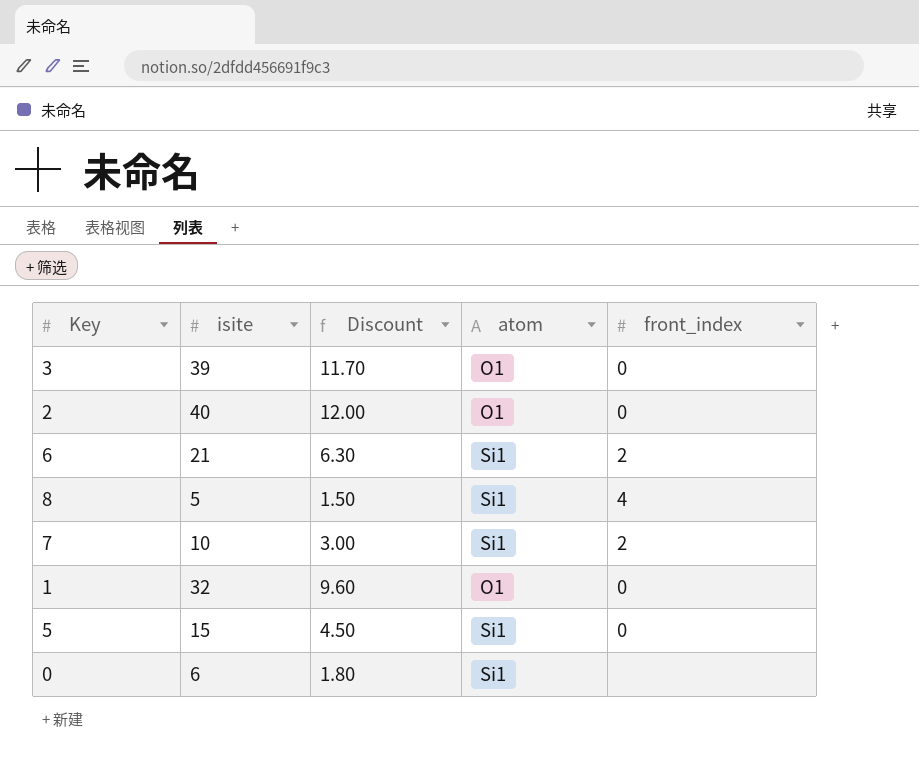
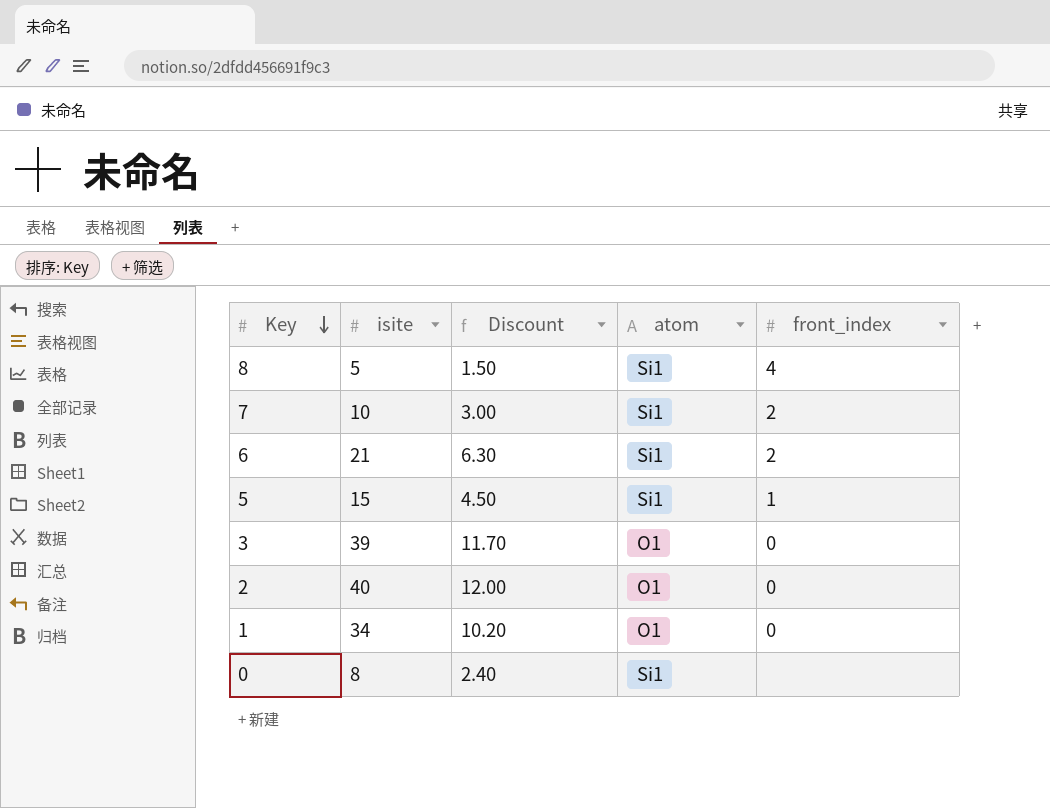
row order: none -> Key descending
5 | front_index: 0 -> 1
1 | isite: 32 -> 34
1 | Discount: 9.60 -> 10.20
0 | isite: 6 -> 8
0 | Discount: 1.80 -> 2.40

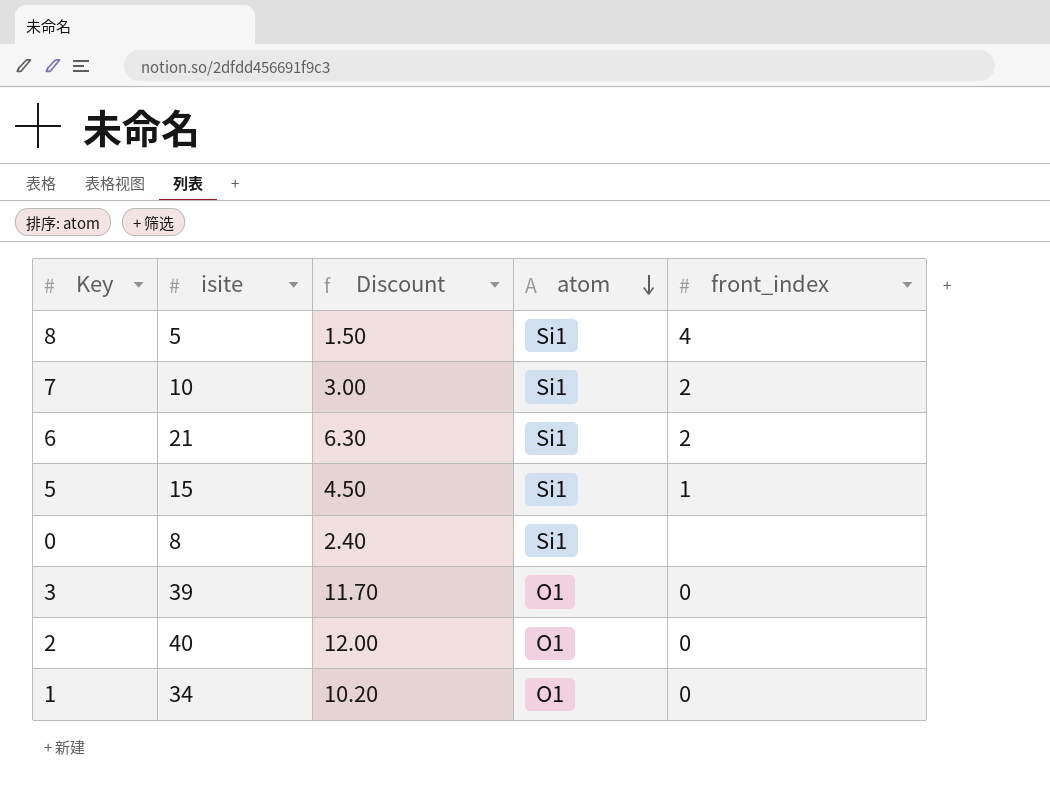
row order: Key descending -> atom descending

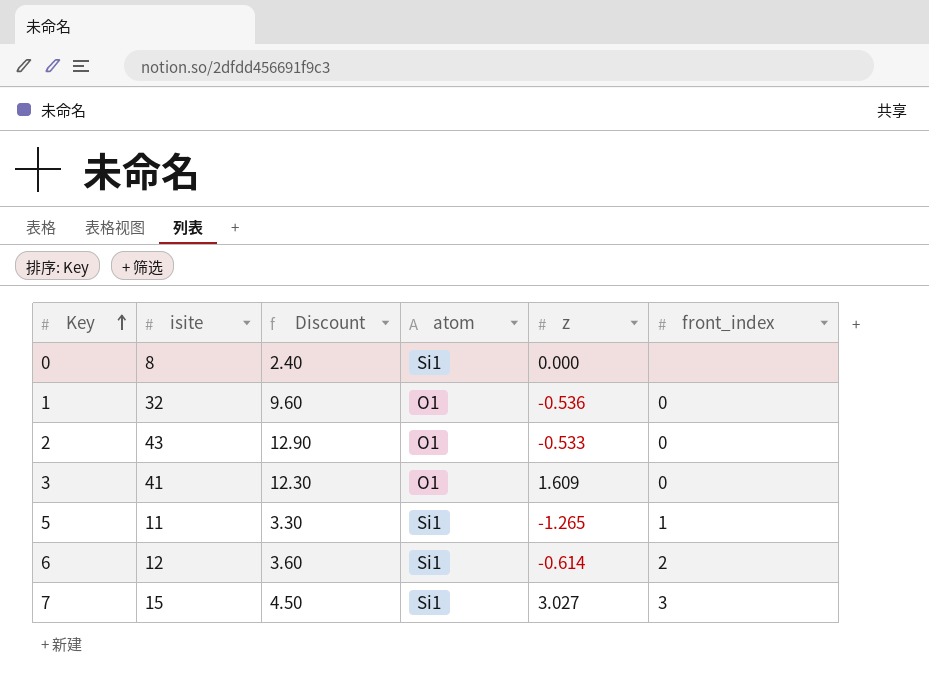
row order: atom descending -> Key ascending
column z | position: none -> 5
row 8: 5 | 1.50 | Si1 | 4 -> none
1 | isite: 34 -> 32
1 | Discount: 10.20 -> 9.60
2 | isite: 40 -> 43
2 | Discount: 12.00 -> 12.90
3 | isite: 39 -> 41
3 | Discount: 11.70 -> 12.30
5 | isite: 15 -> 11
5 | Discount: 4.50 -> 3.30
6 | isite: 21 -> 12
6 | Discount: 6.30 -> 3.60
7 | isite: 10 -> 15
7 | Discount: 3.00 -> 4.50
7 | front_index: 2 -> 3

